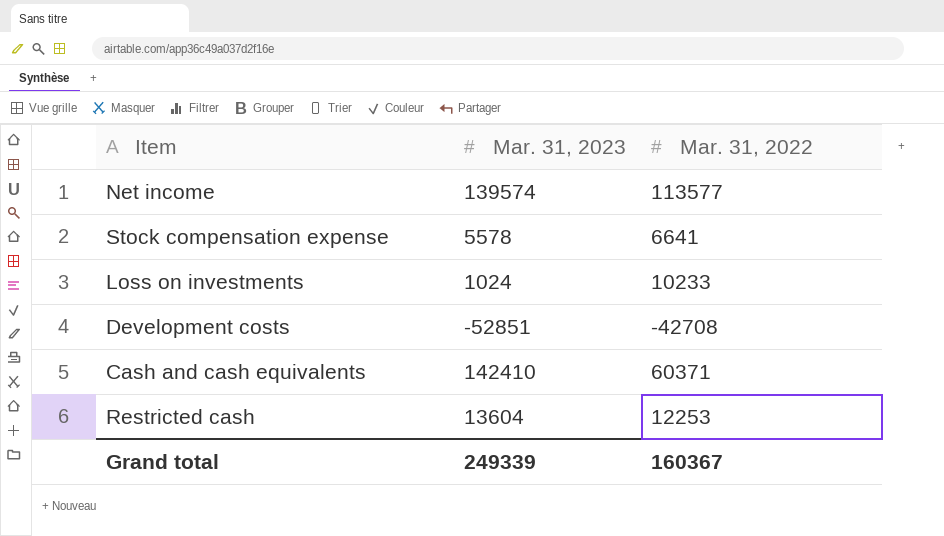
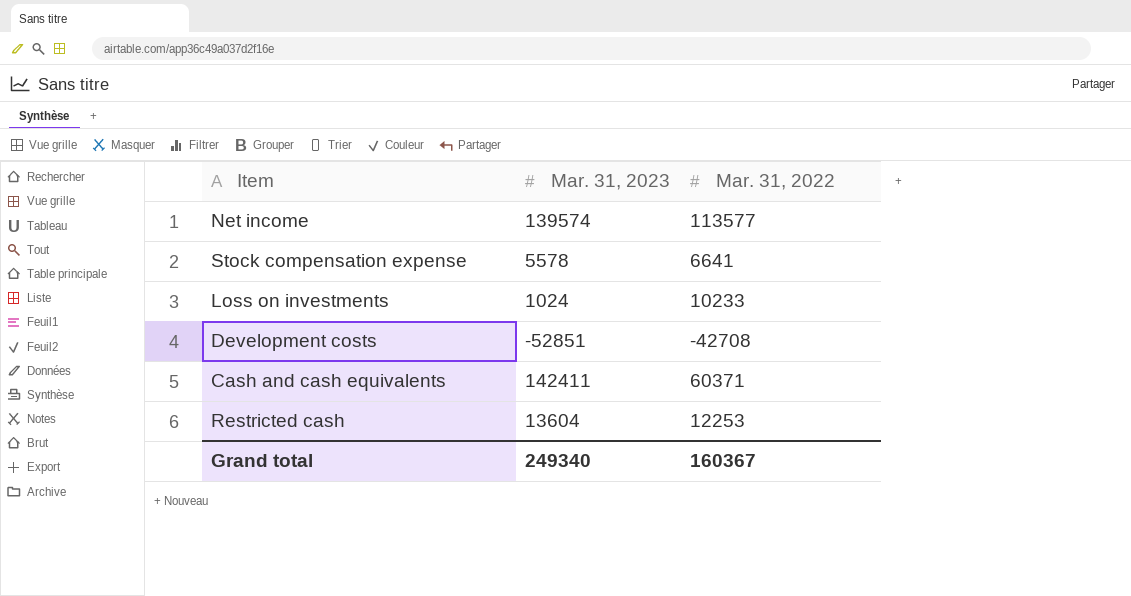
Cash and cash equivalents | Mar. 31, 2023: 142410 -> 142411
Grand total | Mar. 31, 2023: 249339 -> 249340

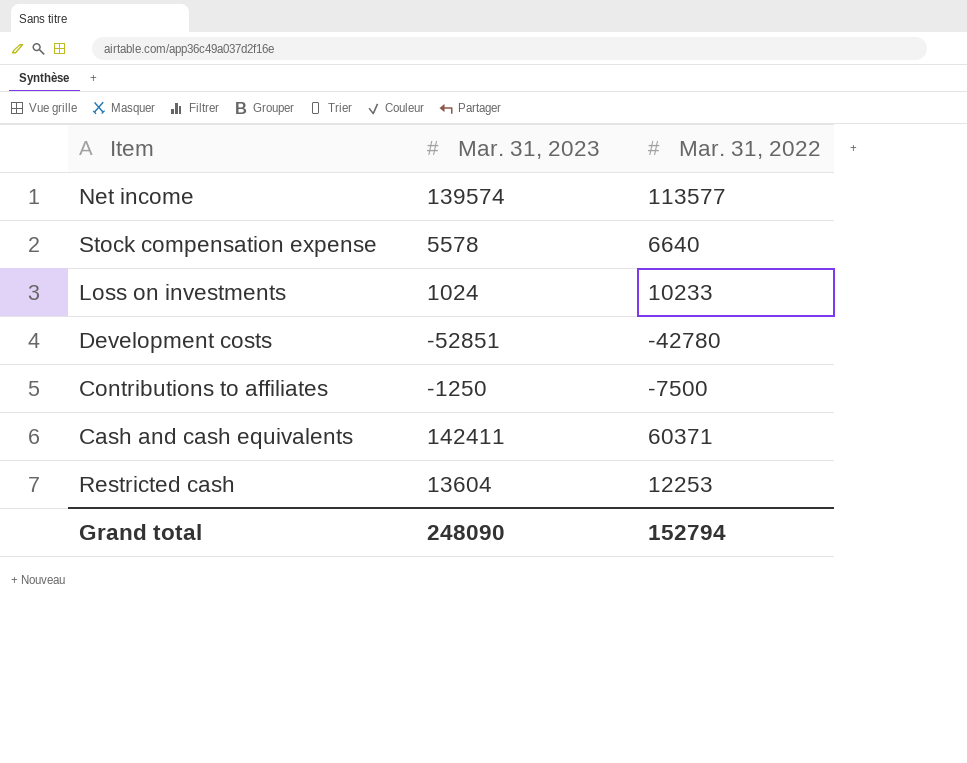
Stock compensation expense | Mar. 31, 2022: 6641 -> 6640
Development costs | Mar. 31, 2022: -42708 -> -42780
row Contributions to affiliates: none -> -1250 | -7500
Grand total | Mar. 31, 2023: 249340 -> 248090
Grand total | Mar. 31, 2022: 160367 -> 152794

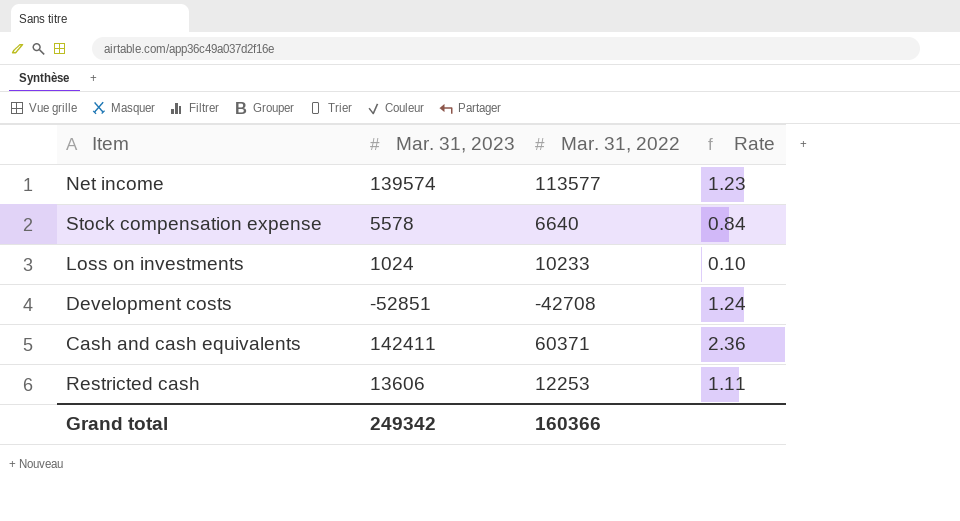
column Rate | formula: none -> [Mar. 31, 2023] / [Mar. 31, 2022]
row Contributions to affiliates: -1250 | -7500 -> none
Development costs | Mar. 31, 2022: -42780 -> -42708
Restricted cash | Mar. 31, 2023: 13604 -> 13606
Grand total | Mar. 31, 2023: 248090 -> 249342
Grand total | Mar. 31, 2022: 152794 -> 160366

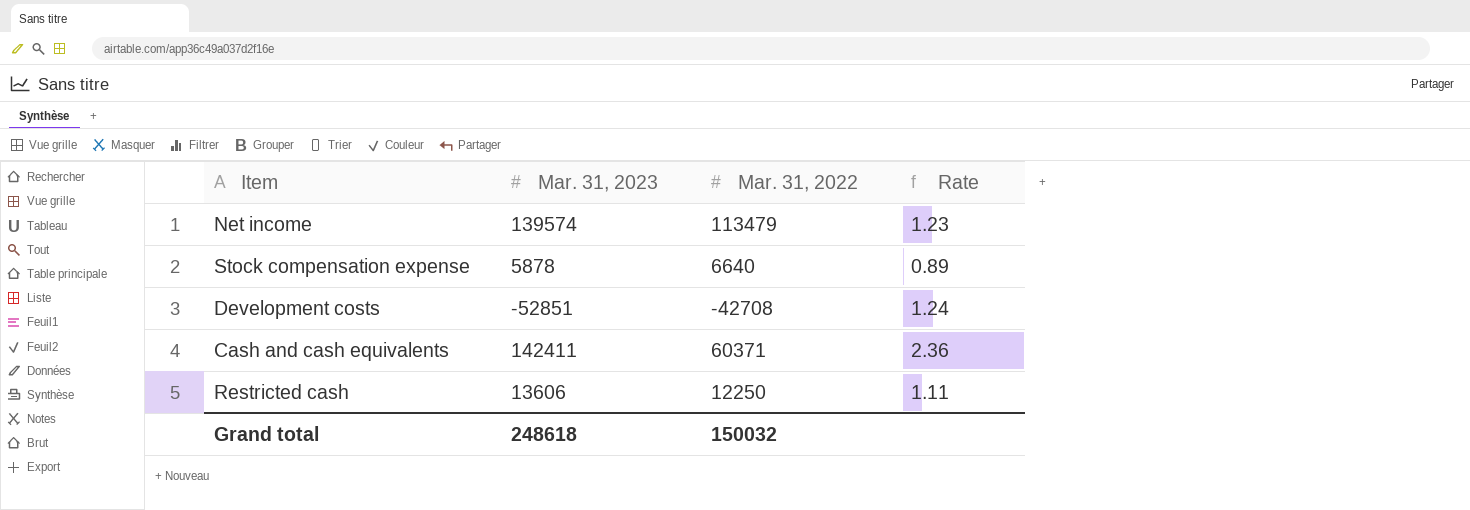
row Loss on investments: 1024 | 10233 | 0.10 -> none
Net income | Mar. 31, 2022: 113577 -> 113479
Stock compensation expense | Mar. 31, 2023: 5578 -> 5878
Stock compensation expense | Rate: 0.84 -> 0.89
Restricted cash | Mar. 31, 2022: 12253 -> 12250
Grand total | Mar. 31, 2023: 249342 -> 248618
Grand total | Mar. 31, 2022: 160366 -> 150032

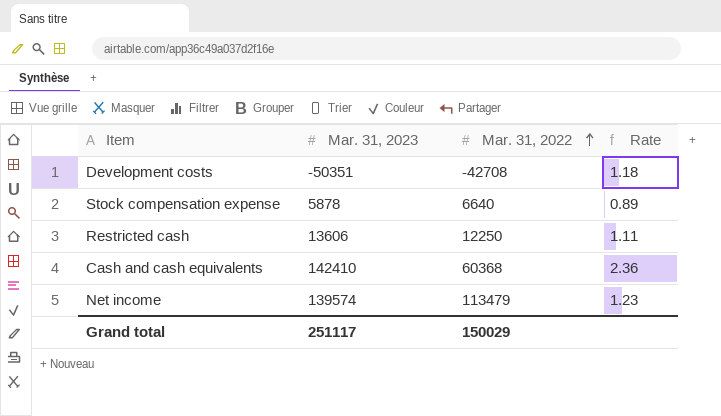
row order: none -> Mar. 31, 2022 ascending
Development costs | Mar. 31, 2023: -52851 -> -50351
Development costs | Rate: 1.24 -> 1.18
Cash and cash equivalents | Mar. 31, 2023: 142411 -> 142410
Cash and cash equivalents | Mar. 31, 2022: 60371 -> 60368
Grand total | Mar. 31, 2023: 248618 -> 251117
Grand total | Mar. 31, 2022: 150032 -> 150029

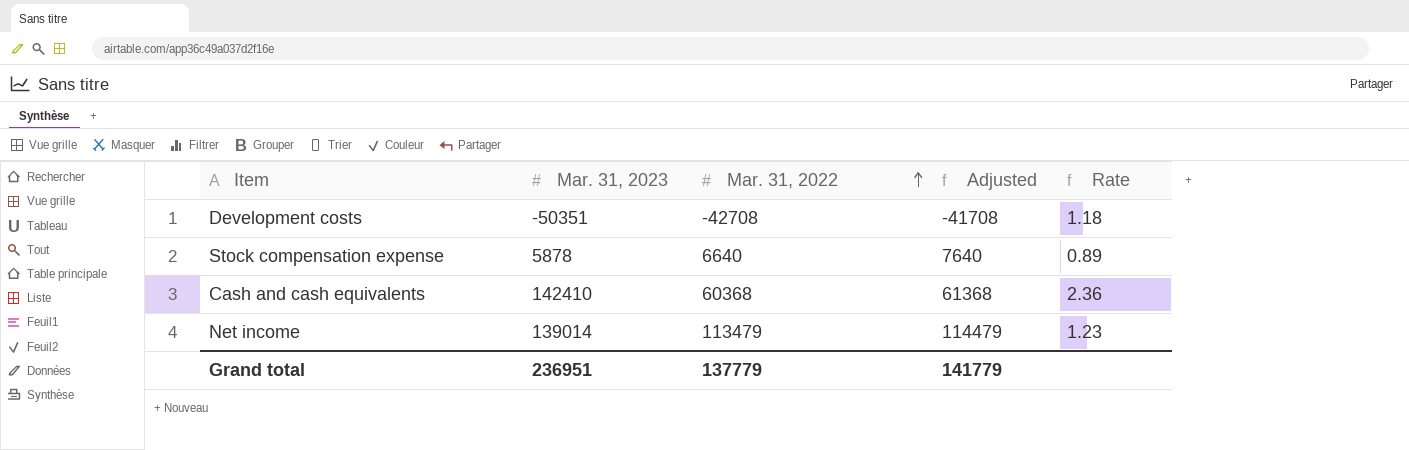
column Adjusted | formula: none -> [Mar. 31, 2022] + 1000
row Restricted cash: 13606 | 12250 | 1.11 -> none
Net income | Mar. 31, 2023: 139574 -> 139014
Grand total | Mar. 31, 2023: 251117 -> 236951
Grand total | Mar. 31, 2022: 150029 -> 137779

